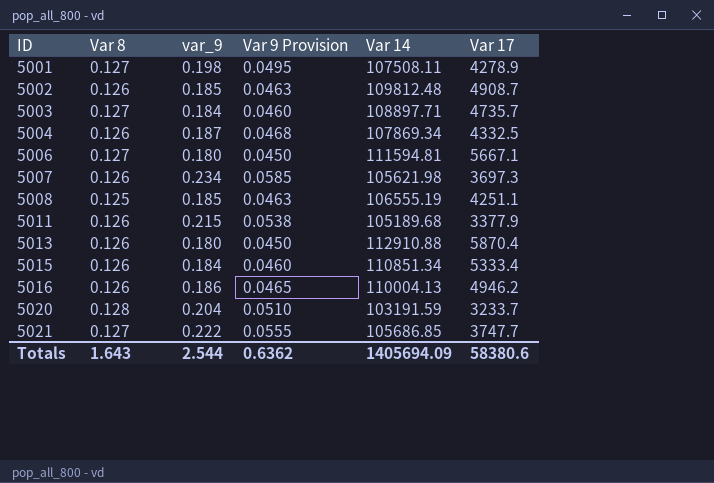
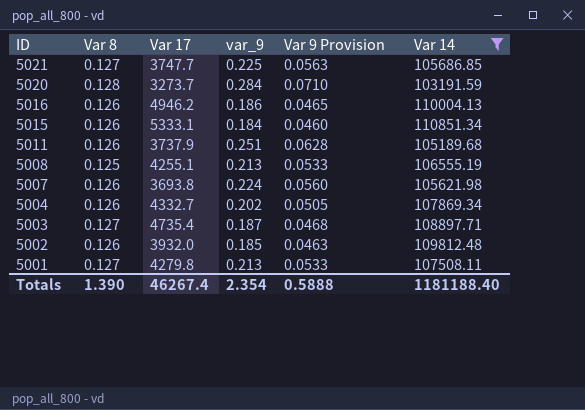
filter: none -> Var 14 <= 110851.34
row order: ID ascending -> ID descending
column Var 17 | position: 6 -> 3
5021 | var_9: 0.222 -> 0.225
5021 | Var 9 Provision: 0.0555 -> 0.0563
5020 | Var 17: 3233.7 -> 3273.7
5020 | var_9: 0.204 -> 0.284
5020 | Var 9 Provision: 0.0510 -> 0.0710
5015 | Var 17: 5333.4 -> 5333.1
5011 | Var 17: 3377.9 -> 3737.9
5011 | var_9: 0.215 -> 0.251
5011 | Var 9 Provision: 0.0538 -> 0.0628
5008 | Var 17: 4251.1 -> 4255.1
5008 | var_9: 0.185 -> 0.213
5008 | Var 9 Provision: 0.0463 -> 0.0533
5007 | Var 17: 3697.3 -> 3693.8
5007 | var_9: 0.234 -> 0.224
5007 | Var 9 Provision: 0.0585 -> 0.0560
5004 | Var 17: 4332.5 -> 4332.7
5004 | var_9: 0.187 -> 0.202
5004 | Var 9 Provision: 0.0468 -> 0.0505
5003 | Var 17: 4735.7 -> 4735.4
5003 | var_9: 0.184 -> 0.187
5003 | Var 9 Provision: 0.0460 -> 0.0468
5002 | Var 17: 4908.7 -> 3932.0
5001 | Var 17: 4278.9 -> 4279.8
5001 | var_9: 0.198 -> 0.213
5001 | Var 9 Provision: 0.0495 -> 0.0533
Totals | Var 8: 1.643 -> 1.390
Totals | Var 17: 58380.6 -> 46267.4
Totals | var_9: 2.544 -> 2.354
Totals | Var 9 Provision: 0.6362 -> 0.5888
Totals | Var 14: 1405694.09 -> 1181188.40

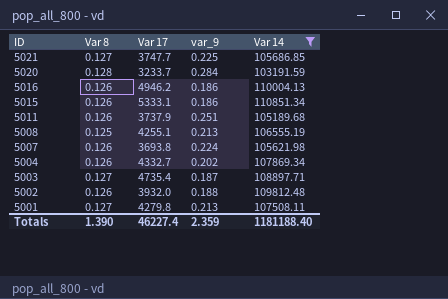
column Var 9 Provision | formula: [var_9] * 0.25 -> none
5020 | Var 17: 3273.7 -> 3233.7
5015 | var_9: 0.184 -> 0.186
5002 | var_9: 0.185 -> 0.188
Totals | Var 17: 46267.4 -> 46227.4
Totals | var_9: 2.354 -> 2.359

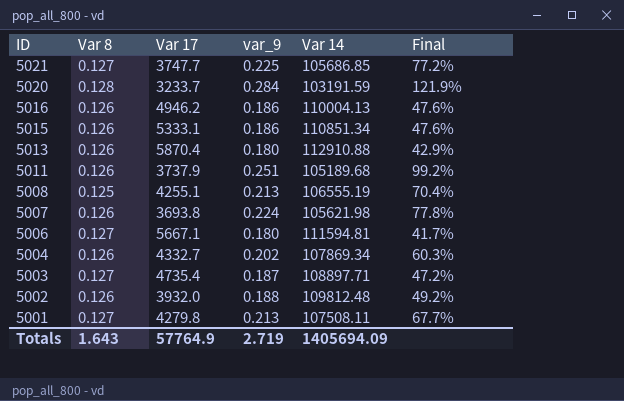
filter: Var 14 <= 110851.34 -> none
column Final | formula: none -> ([var_9] - [Var 8]) / [Var 8]
Totals | Var 8: 1.390 -> 1.643
Totals | Var 17: 46227.4 -> 57764.9
Totals | var_9: 2.359 -> 2.719
Totals | Var 14: 1181188.40 -> 1405694.09

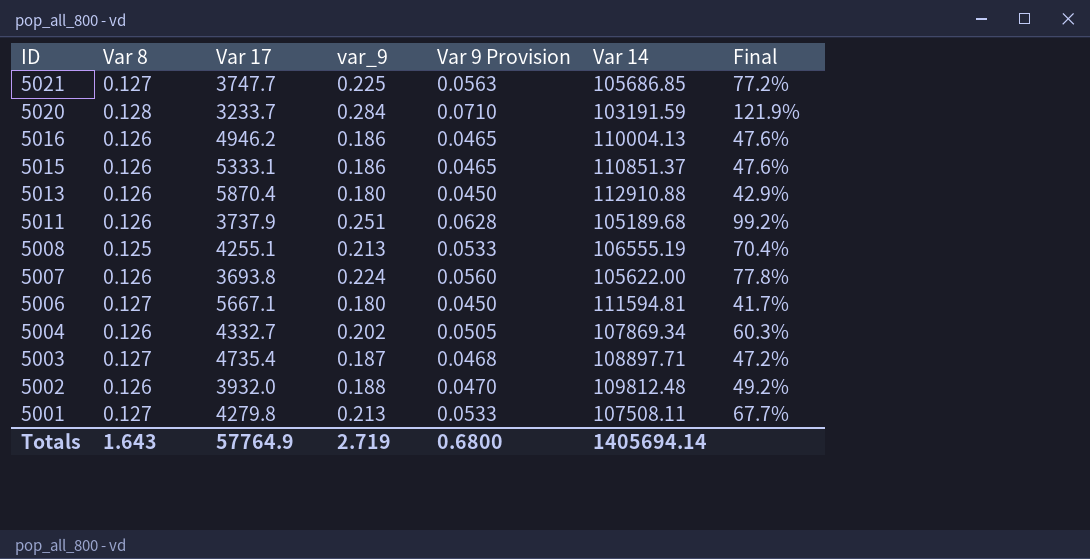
column Var 9 Provision | formula: none -> [var_9] * 0.25
5015 | Var 14: 110851.34 -> 110851.37
5007 | Var 14: 105621.98 -> 105622.00
Totals | Var 14: 1405694.09 -> 1405694.14

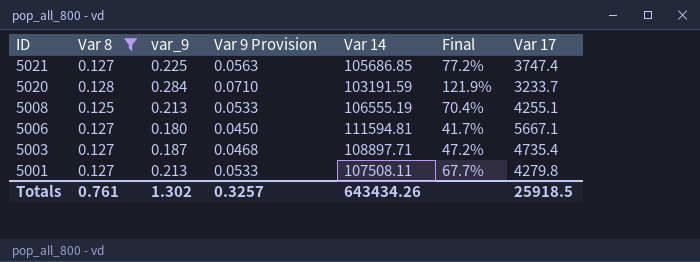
filter: none -> Var 8 != 0.126
column Var 17 | position: 3 -> 7
5021 | Var 17: 3747.7 -> 3747.4
Totals | Var 8: 1.643 -> 0.761
Totals | var_9: 2.719 -> 1.302
Totals | Var 9 Provision: 0.6800 -> 0.3257
Totals | Var 14: 1405694.14 -> 643434.26
Totals | Var 17: 57764.9 -> 25918.5

